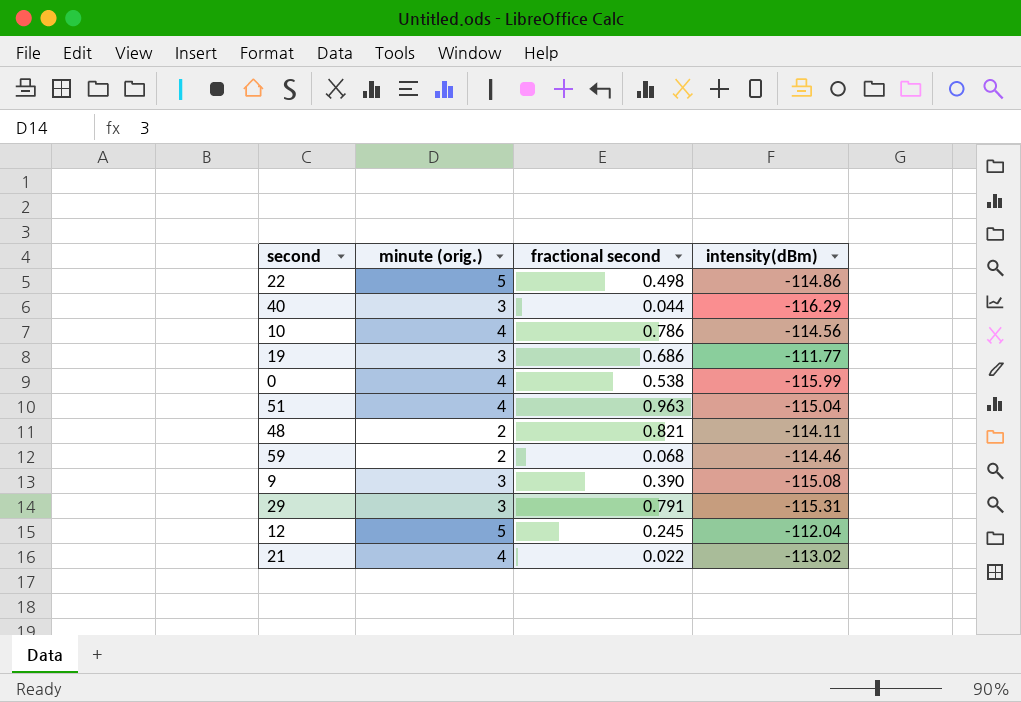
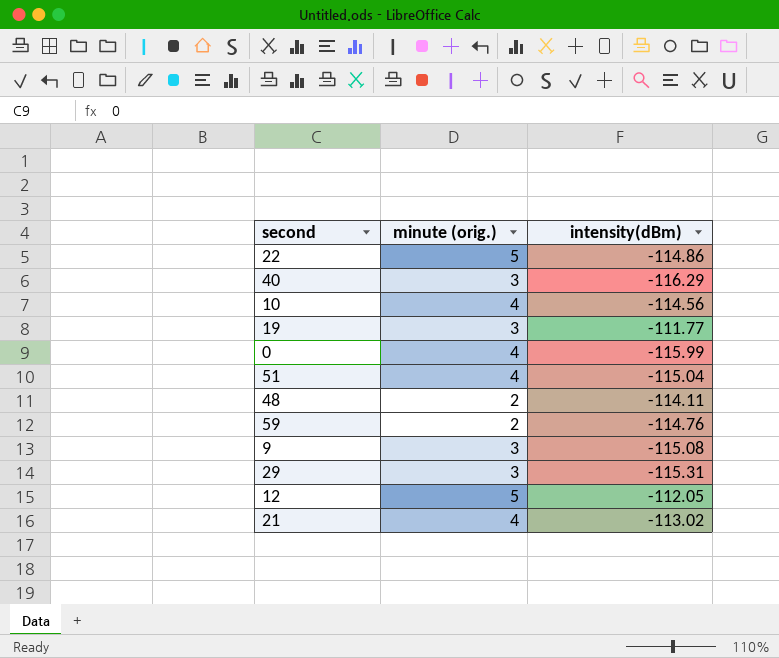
column fractional second | position: 3 -> none
59 | intensity(dBm): -114.46 -> -114.76
12 | intensity(dBm): -112.04 -> -112.05

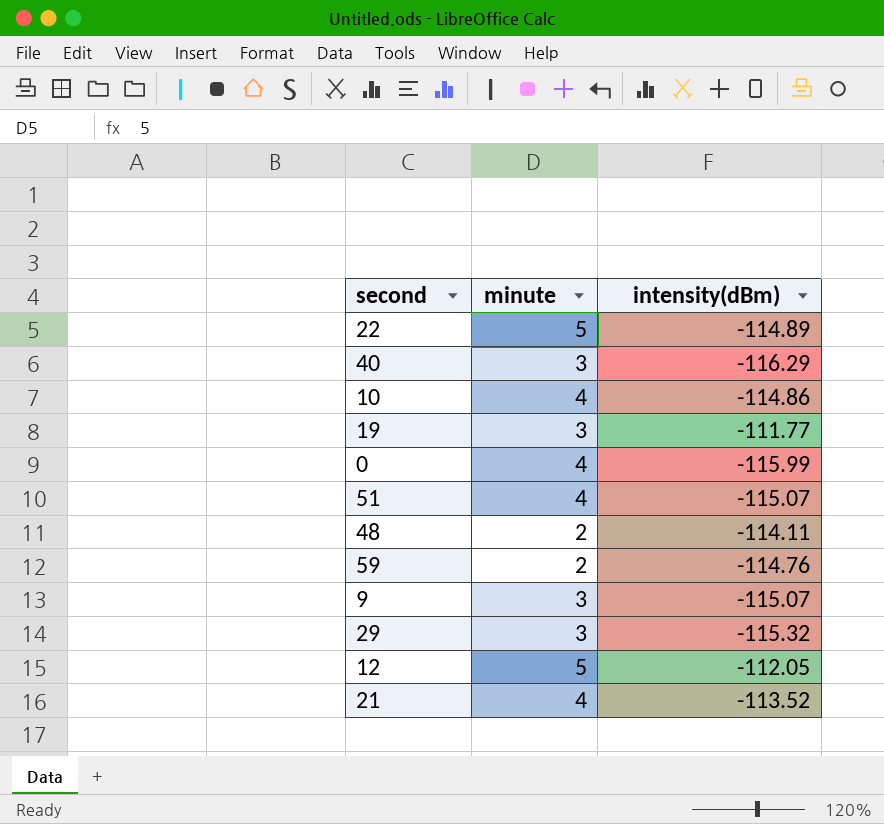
column name: minute (orig.) -> minute
22 | intensity(dBm): -114.86 -> -114.89
10 | intensity(dBm): -114.56 -> -114.86
51 | intensity(dBm): -115.04 -> -115.07
9 | intensity(dBm): -115.08 -> -115.07
29 | intensity(dBm): -115.31 -> -115.32
21 | intensity(dBm): -113.02 -> -113.52

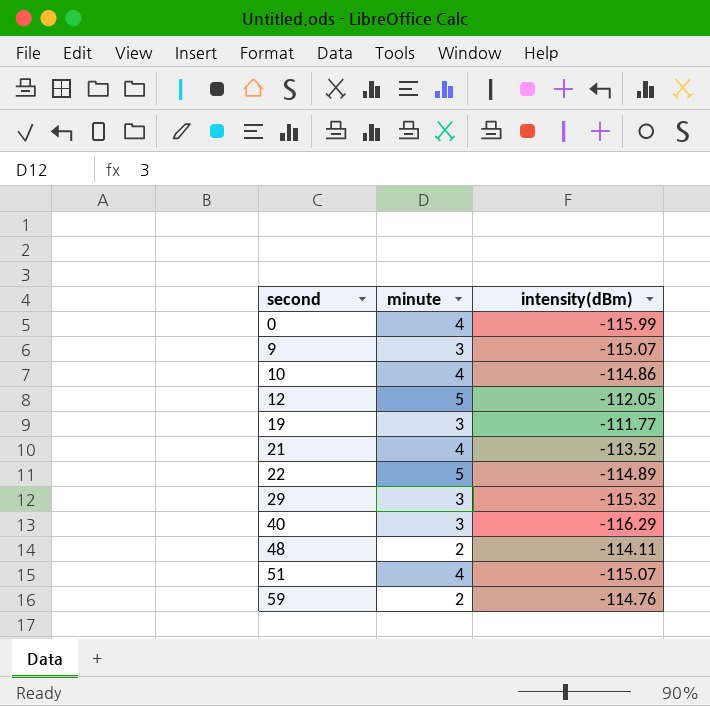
row order: none -> second ascending

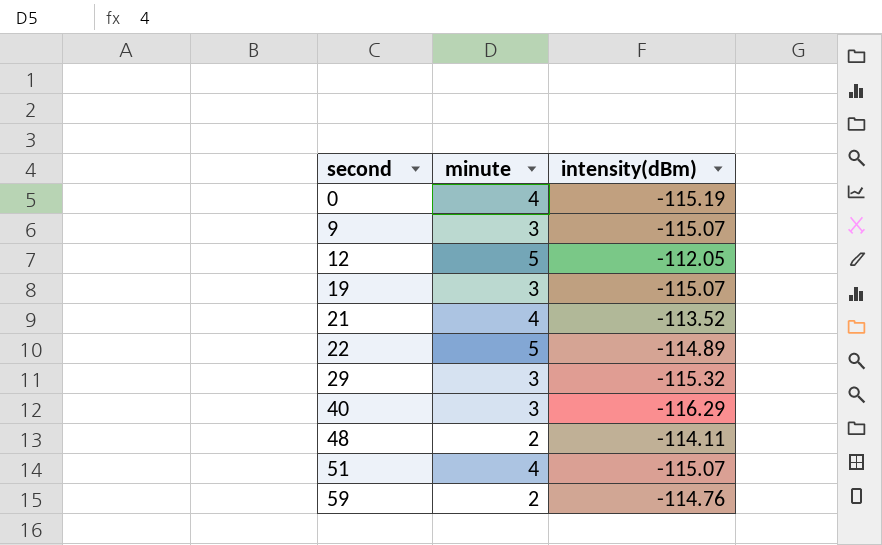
row 10: 4 | -114.86 -> none
0 | intensity(dBm): -115.99 -> -115.19
19 | intensity(dBm): -111.77 -> -115.07

